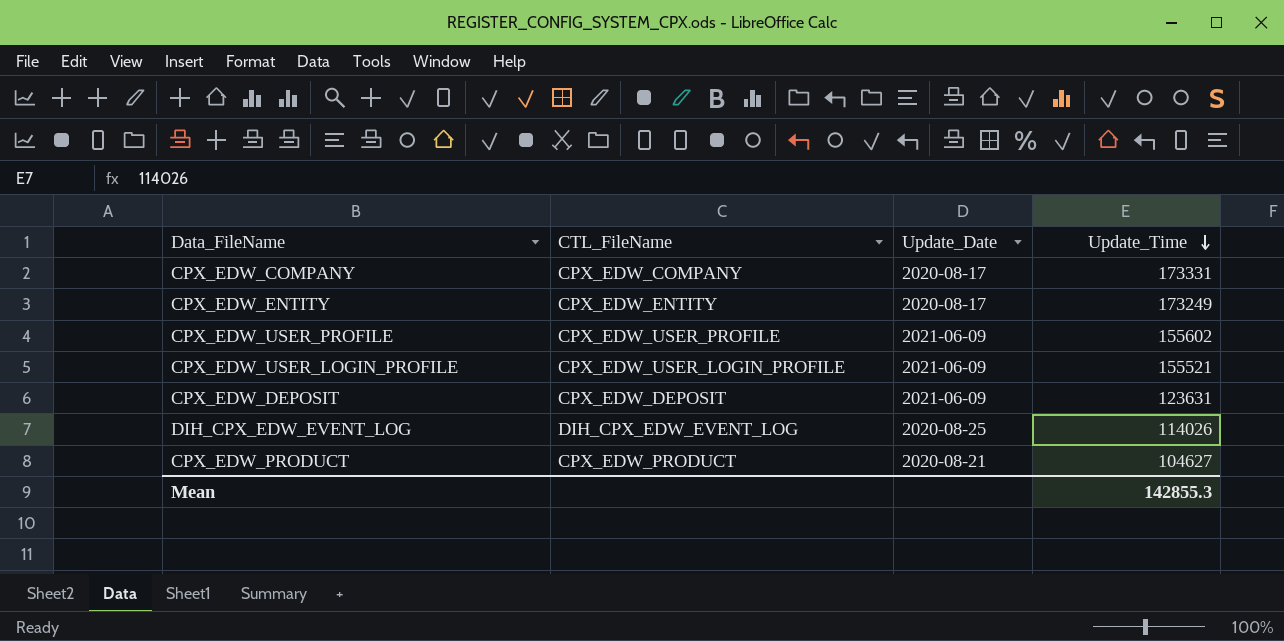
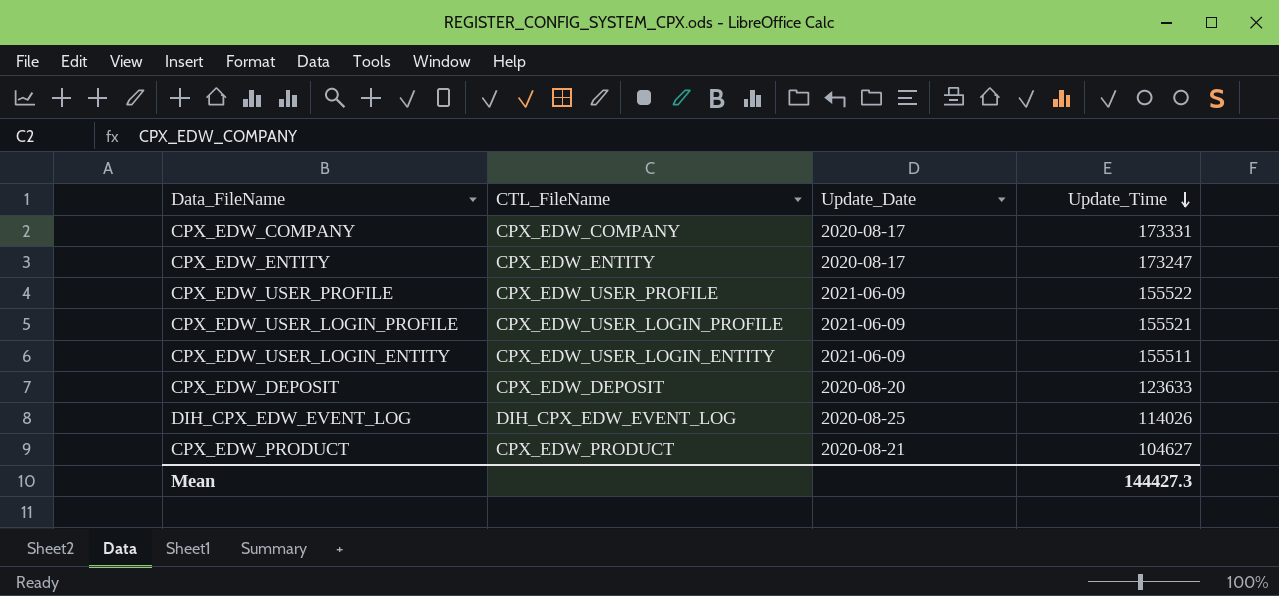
CPX_EDW_ENTITY | Update_Time: 173249 -> 173247
CPX_EDW_USER_PROFILE | Update_Time: 155602 -> 155522
row CPX_EDW_USER_LOGIN_ENTITY: none -> CPX_EDW_USER_LOGIN_ENTITY | 2021-06-09 | 155511
CPX_EDW_DEPOSIT | Update_Date: 2021-06-09 -> 2020-08-20
CPX_EDW_DEPOSIT | Update_Time: 123631 -> 123633
Mean | Update_Time: 142855.3 -> 144427.3

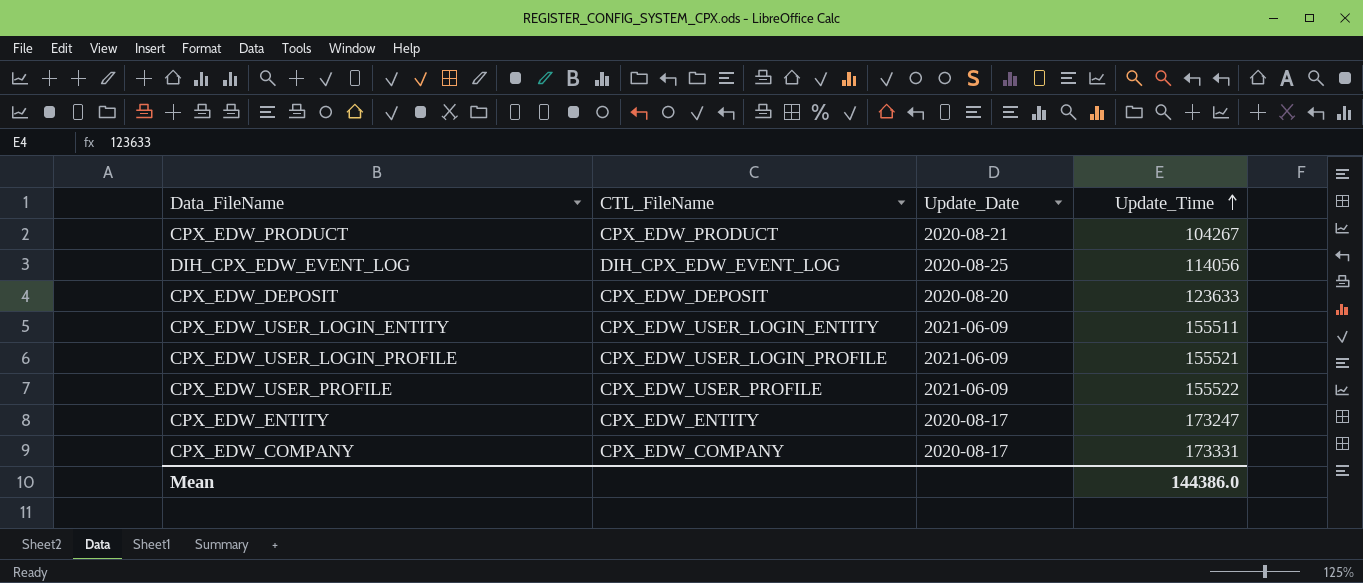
row order: Update_Time descending -> Update_Time ascending
CPX_EDW_PRODUCT | Update_Time: 104627 -> 104267
DIH_CPX_EDW_EVENT_LOG | Update_Time: 114026 -> 114056
Mean | Update_Time: 144427.3 -> 144386.0

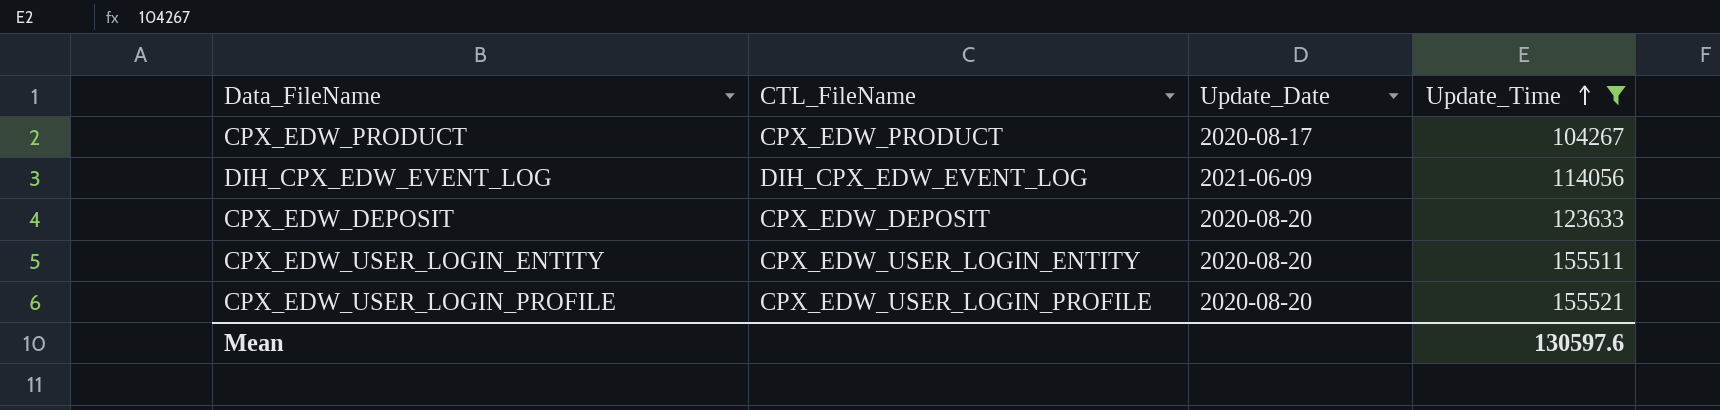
filter: none -> Update_Time <= 155521
CPX_EDW_PRODUCT | Update_Date: 2020-08-21 -> 2020-08-17
DIH_CPX_EDW_EVENT_LOG | Update_Date: 2020-08-25 -> 2021-06-09
CPX_EDW_USER_LOGIN_ENTITY | Update_Date: 2021-06-09 -> 2020-08-20
CPX_EDW_USER_LOGIN_PROFILE | Update_Date: 2021-06-09 -> 2020-08-20
Mean | Update_Time: 144386.0 -> 130597.6

